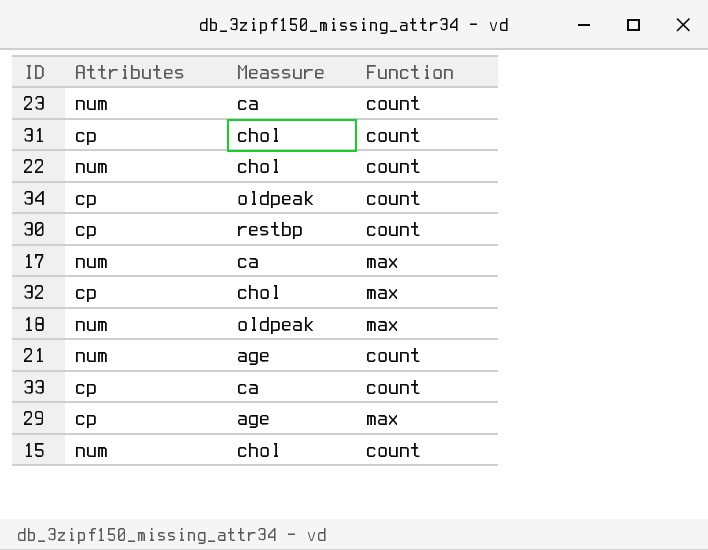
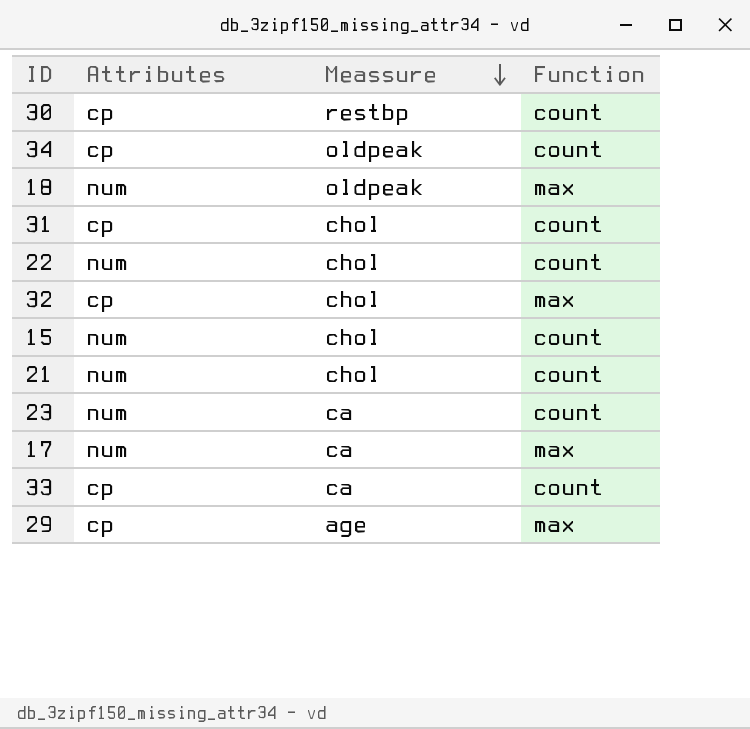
row order: none -> Meassure descending
21 | Meassure: age -> chol

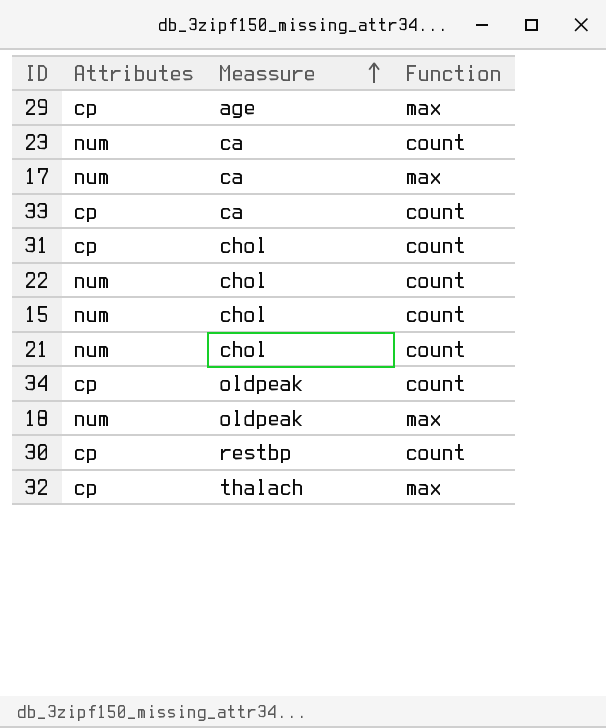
row order: Meassure descending -> Meassure ascending
32 | Meassure: chol -> thalach

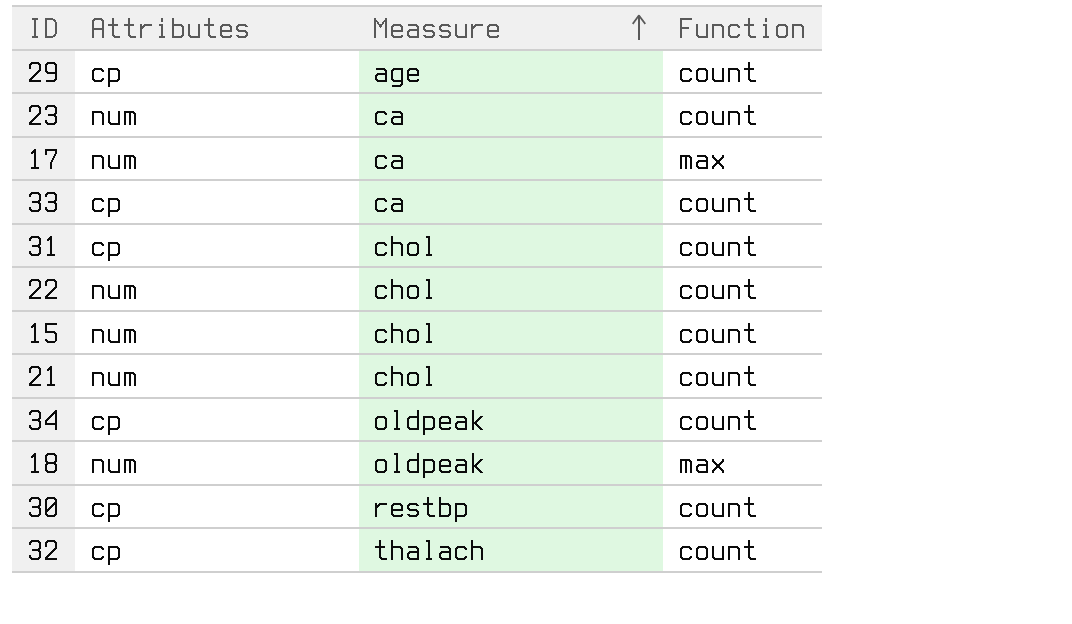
29 | Function: max -> count
32 | Function: max -> count

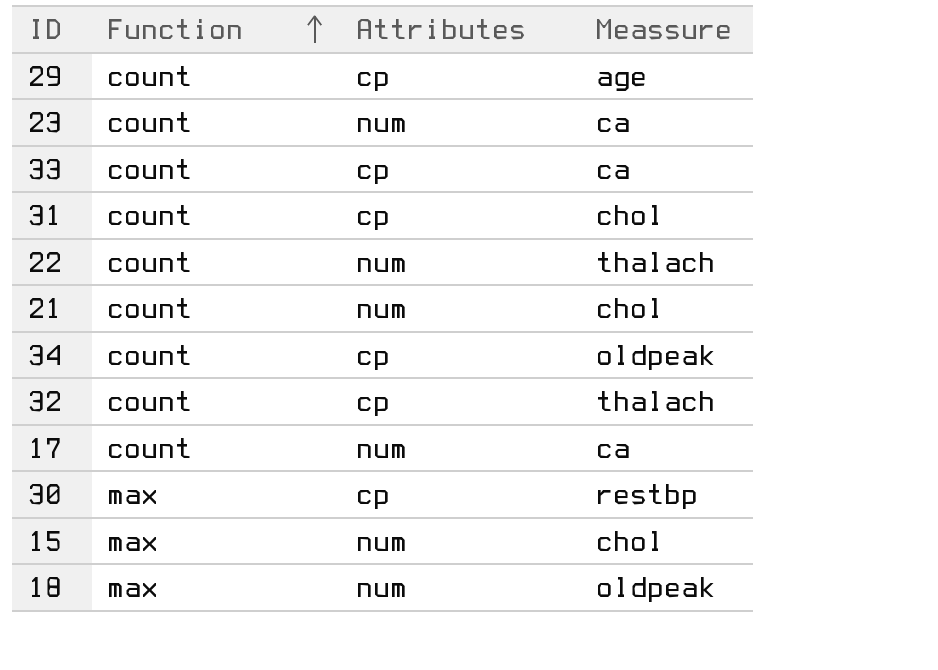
row order: Meassure ascending -> Function ascending
column Function | position: 4 -> 2
22 | Meassure: chol -> thalach
17 | Function: max -> count
30 | Function: count -> max
15 | Function: count -> max

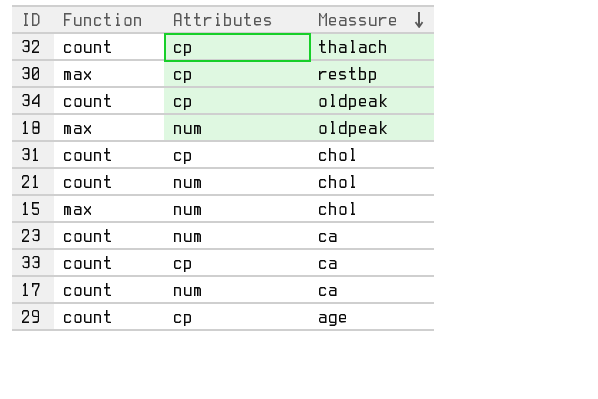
row order: Function ascending -> Meassure descending
row 22: count | num | thalach -> none

